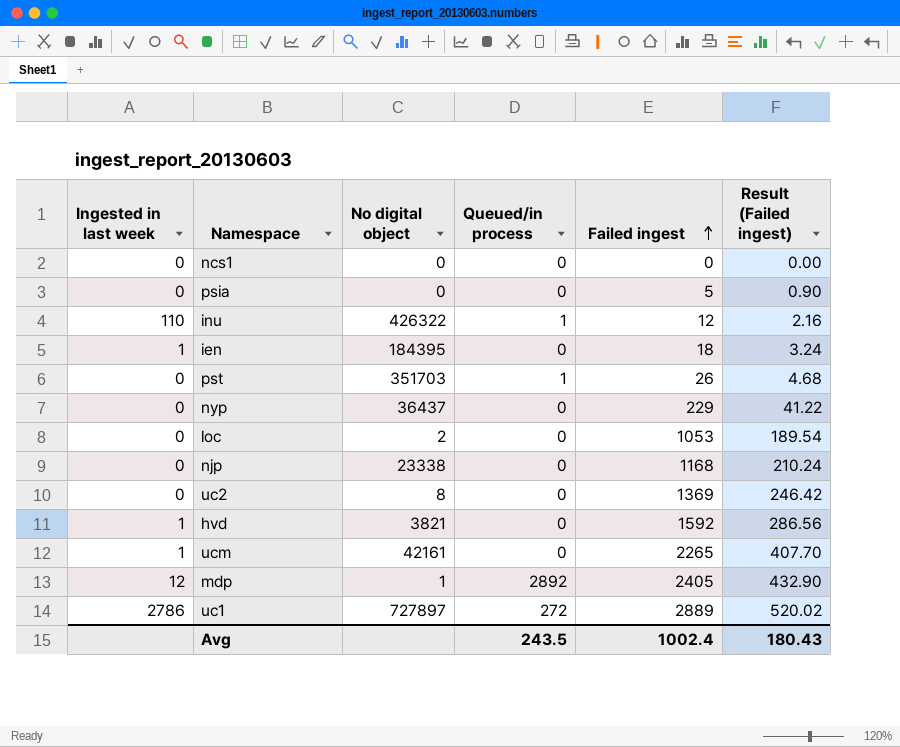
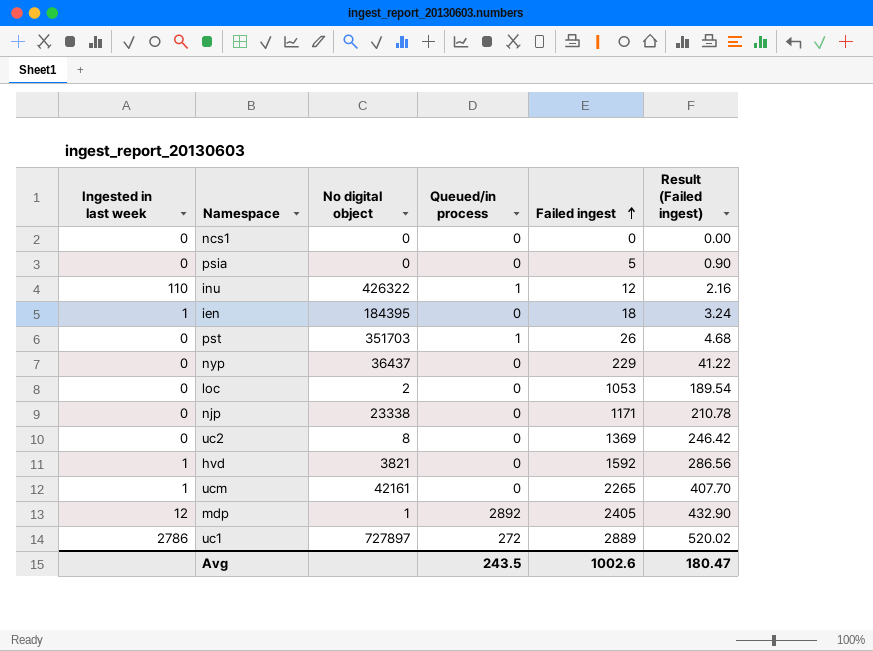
njp | Failed ingest: 1168 -> 1171
njp | Result (Failed ingest): 210.24 -> 210.78
Avg | Failed ingest: 1002.4 -> 1002.6
Avg | Result (Failed ingest): 180.43 -> 180.47

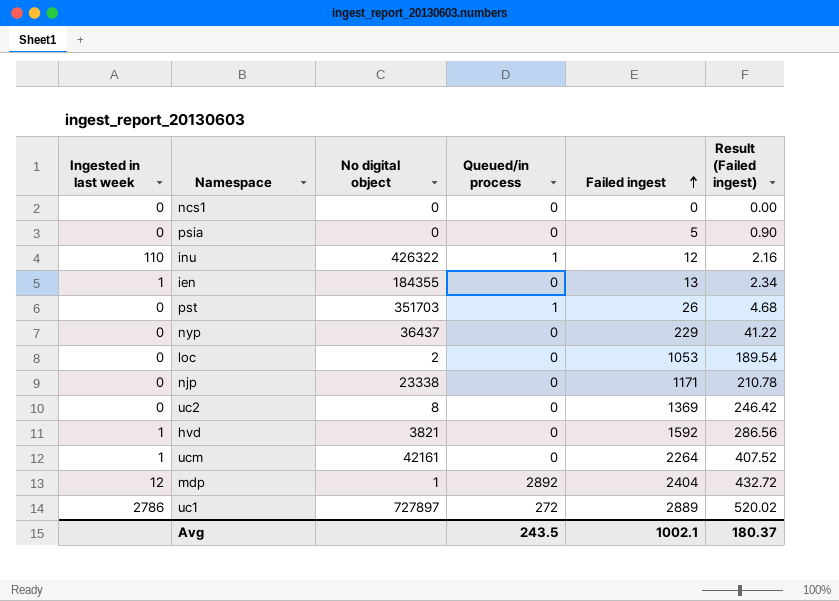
ien | No digital object: 184395 -> 184355
ien | Failed ingest: 18 -> 13
ien | Result (Failed ingest): 3.24 -> 2.34
ucm | Failed ingest: 2265 -> 2264
ucm | Result (Failed ingest): 407.70 -> 407.52
mdp | Failed ingest: 2405 -> 2404
mdp | Result (Failed ingest): 432.90 -> 432.72
Avg | Failed ingest: 1002.6 -> 1002.1
Avg | Result (Failed ingest): 180.47 -> 180.37

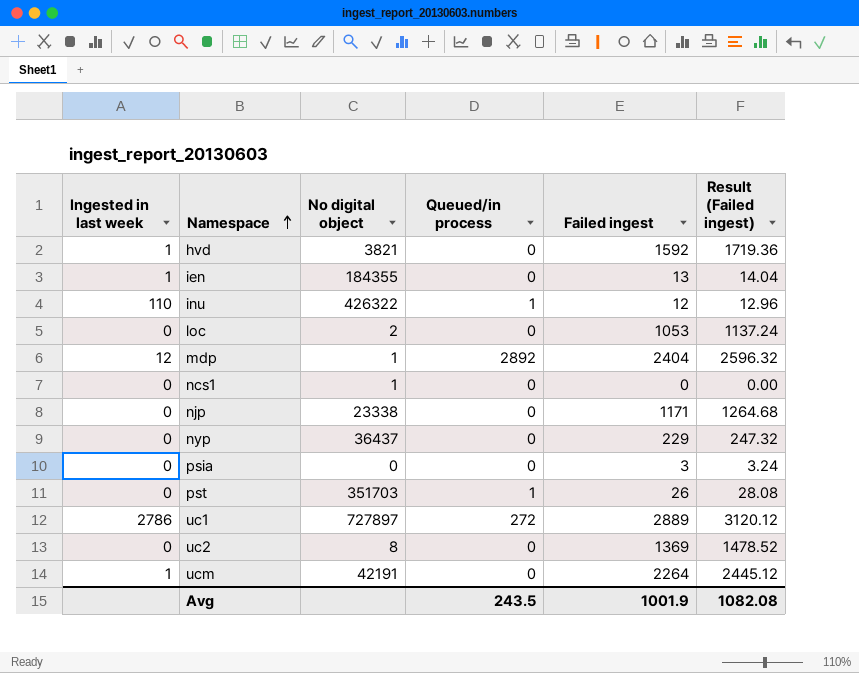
row order: Failed ingest ascending -> Namespace ascending
column Result (Failed ingest) | formula: [Failed ingest] * 0.18 -> [Failed ingest] * 1.08
ncs1 | No digital object: 0 -> 1
psia | Failed ingest: 5 -> 3
ucm | No digital object: 42161 -> 42191
Avg | Failed ingest: 1002.1 -> 1001.9
Avg | Result (Failed ingest): 180.37 -> 1082.08

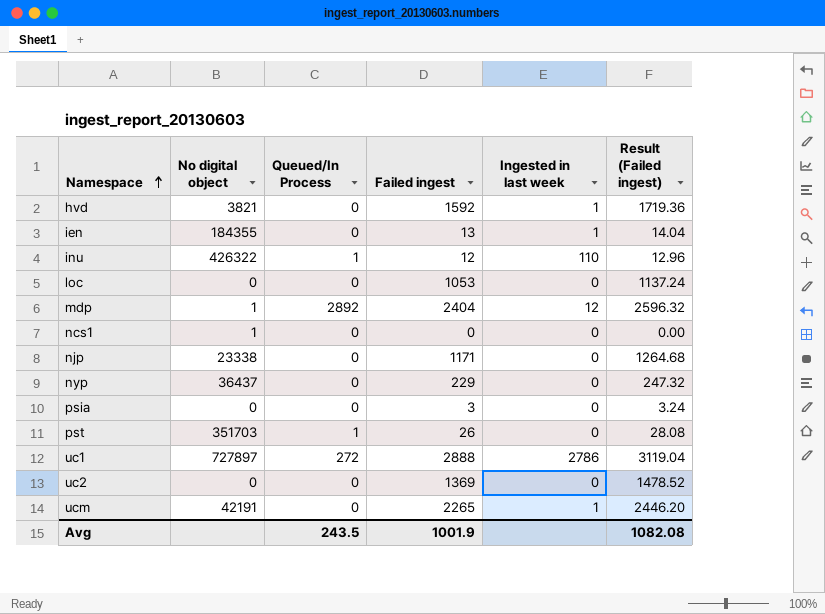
column name: Queued/in process -> Queued/In Process
column Ingested in last week | position: 1 -> 5
loc | No digital object: 2 -> 0
uc1 | Failed ingest: 2889 -> 2888
uc1 | Result (Failed ingest): 3120.12 -> 3119.04
uc2 | No digital object: 8 -> 0
ucm | Failed ingest: 2264 -> 2265
ucm | Result (Failed ingest): 2445.12 -> 2446.20

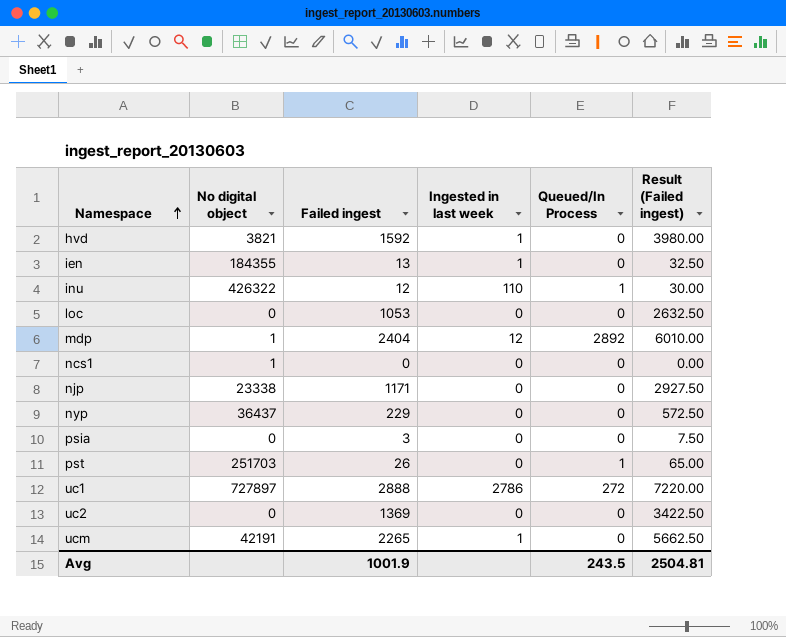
column Queued/In Process | position: 3 -> 5
column Result (Failed ingest) | formula: [Failed ingest] * 1.08 -> [Failed ingest] * 2.5
pst | No digital object: 351703 -> 251703
Avg | Result (Failed ingest): 1082.08 -> 2504.81

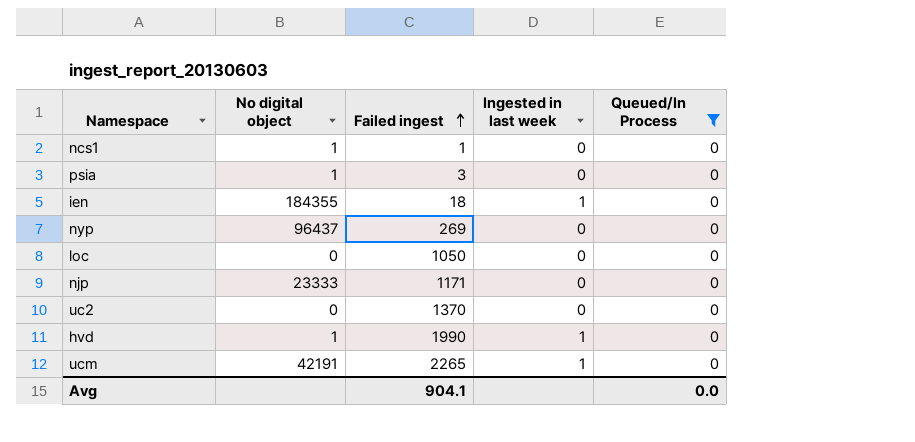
filter: none -> Queued/In Process = 0
row order: Namespace ascending -> Failed ingest ascending
column Result (Failed ingest) | formula: [Failed ingest] * 2.5 -> none
ncs1 | Failed ingest: 0 -> 1
psia | No digital object: 0 -> 1
ien | Failed ingest: 13 -> 18
nyp | No digital object: 36437 -> 96437
nyp | Failed ingest: 229 -> 269
loc | Failed ingest: 1053 -> 1050
njp | No digital object: 23338 -> 23333
uc2 | Failed ingest: 1369 -> 1370
hvd | No digital object: 3821 -> 1
hvd | Failed ingest: 1592 -> 1990
Avg | Failed ingest: 1001.9 -> 904.1
Avg | Queued/In Process: 243.5 -> 0.0

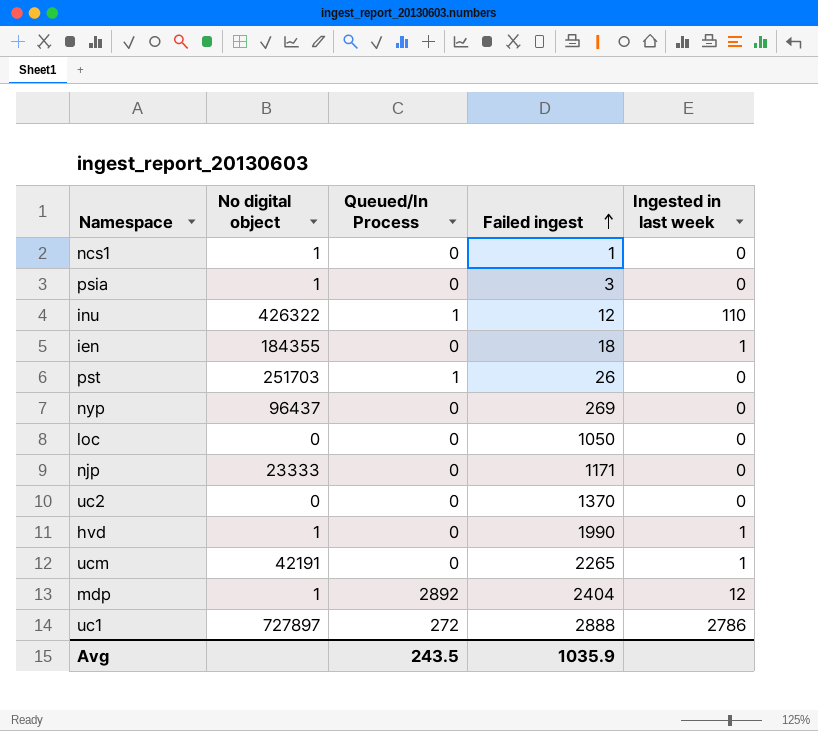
filter: Queued/In Process = 0 -> none
column Queued/In Process | position: 5 -> 3
Avg | Queued/In Process: 0.0 -> 243.5
Avg | Failed ingest: 904.1 -> 1035.9

